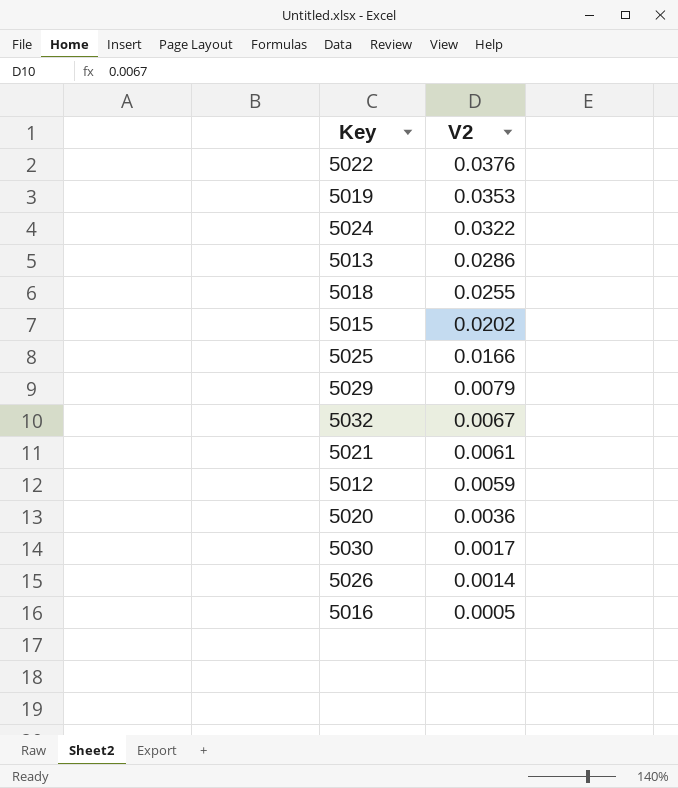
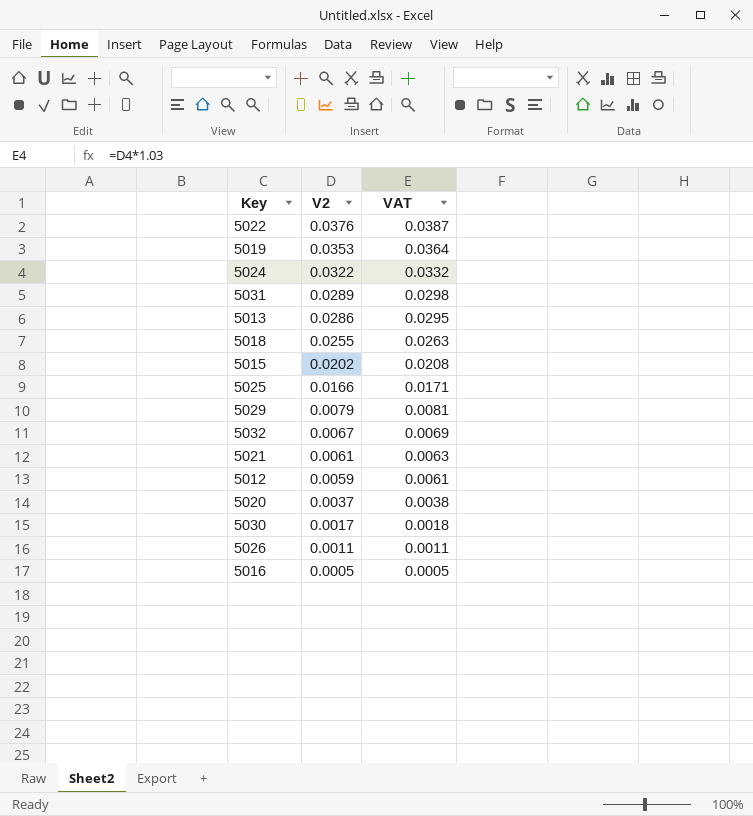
column VAT | formula: none -> [V2] * 1.03
row 5031: none -> 0.0289 | 0.0298
5020 | V2: 0.0036 -> 0.0037
5026 | V2: 0.0014 -> 0.0011

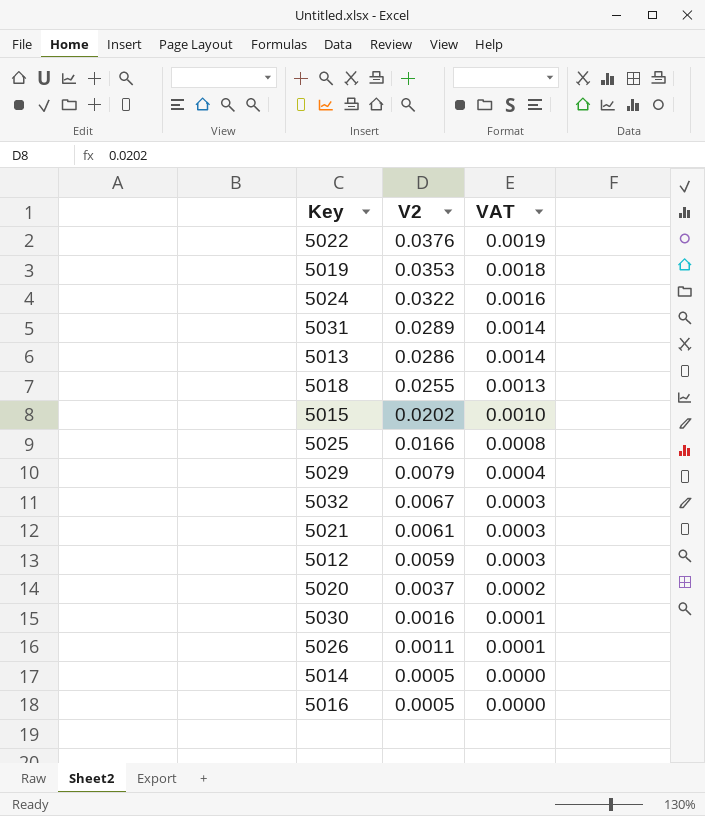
column VAT | formula: [V2] * 1.03 -> [V2] * 0.05
5030 | V2: 0.0017 -> 0.0016
row 5014: none -> 0.0005 | 0.0000

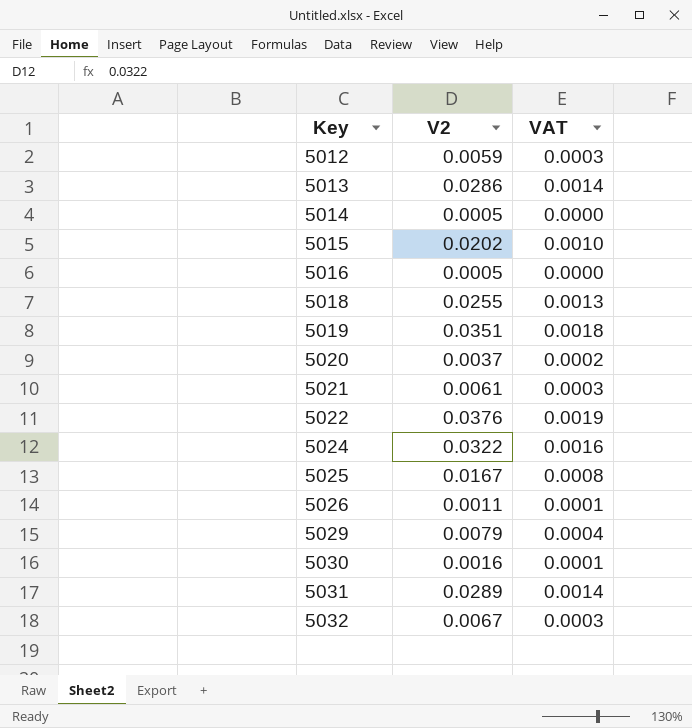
row order: V2 descending -> Key ascending
5019 | V2: 0.0353 -> 0.0351
5025 | V2: 0.0166 -> 0.0167

